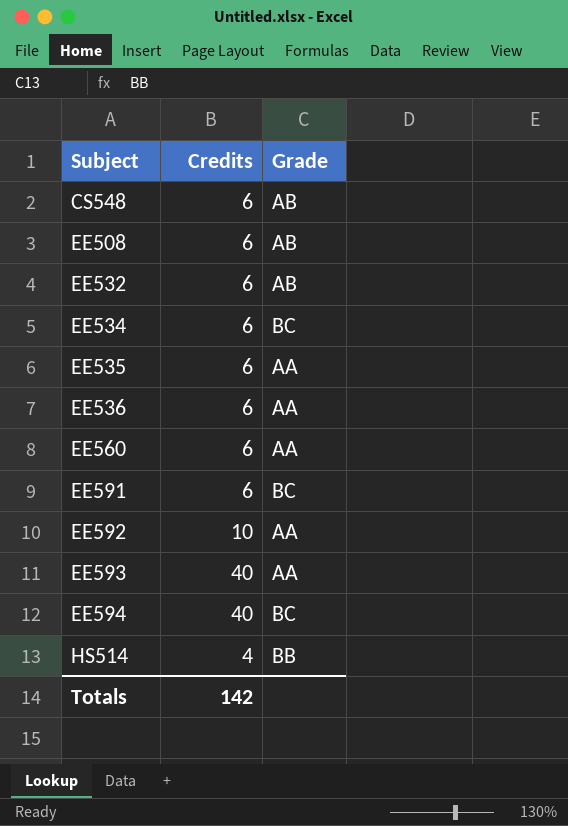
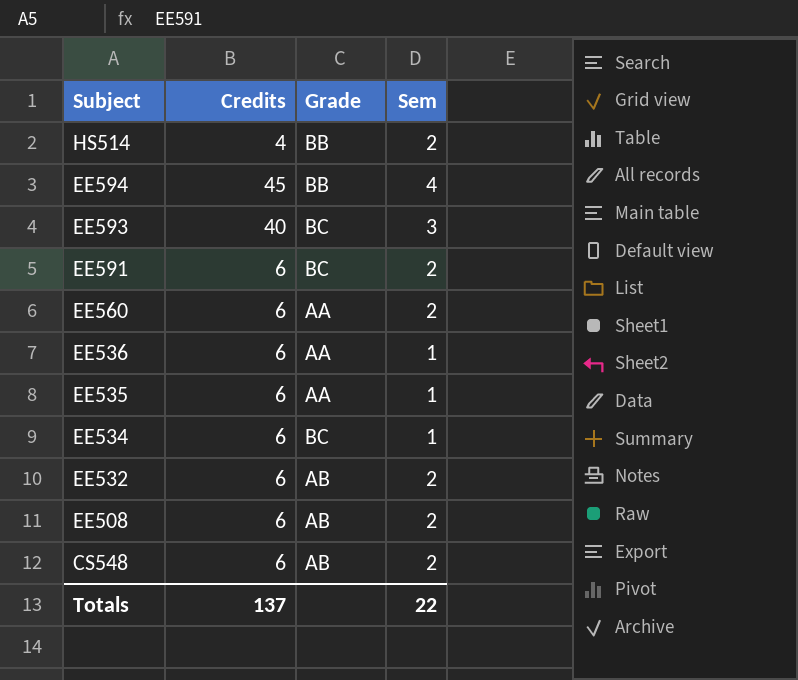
row order: Subject ascending -> Subject descending
column Sem | position: none -> 4
row EE592: 10 | AA -> none
EE594 | Credits: 40 -> 45
EE594 | Grade: BC -> BB
EE593 | Grade: AA -> BC
Totals | Credits: 142 -> 137

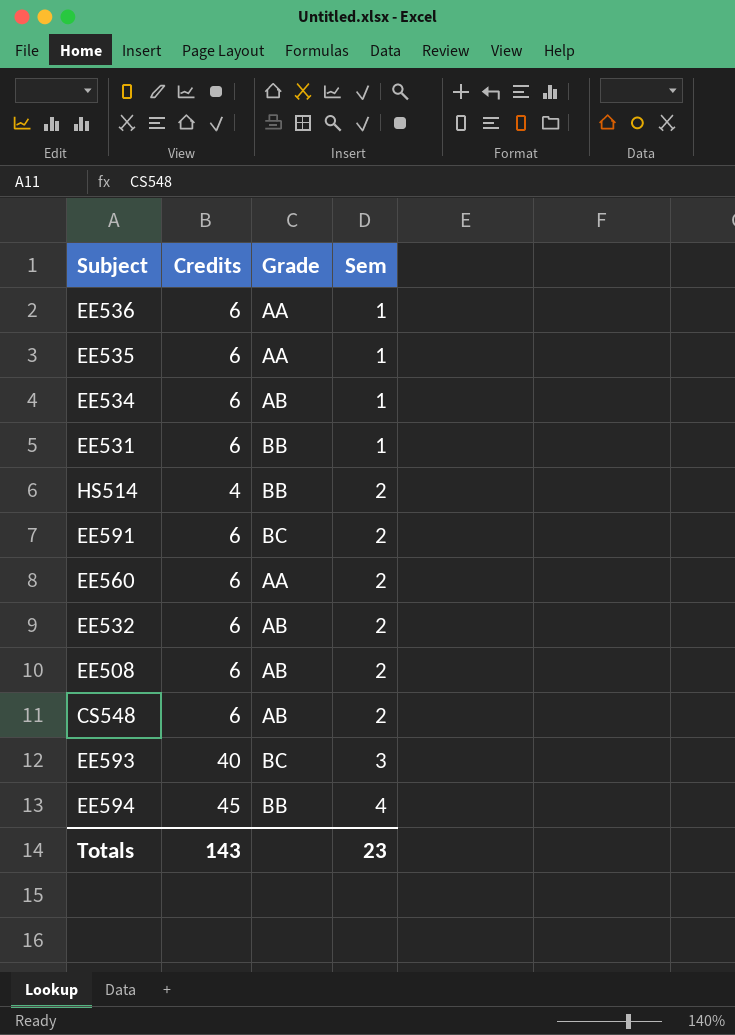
row order: Subject descending -> Sem ascending
EE534 | Grade: BC -> AB
row EE531: none -> 6 | BB | 1
Totals | Credits: 137 -> 143
Totals | Sem: 22 -> 23

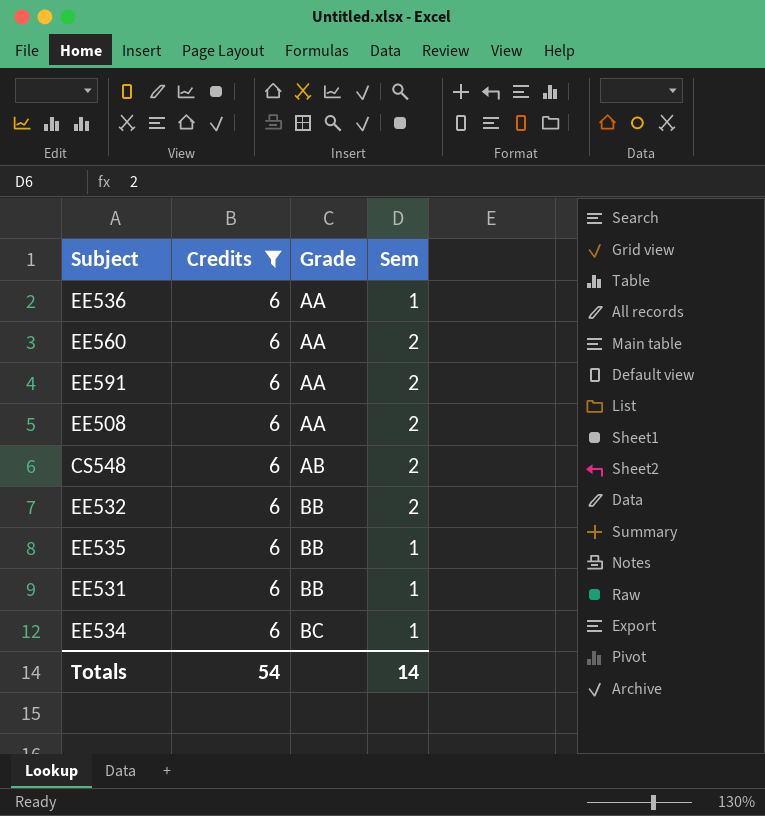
filter: none -> Credits = 6
row order: Sem ascending -> Grade ascending
EE591 | Grade: BC -> AA
EE508 | Grade: AB -> AA
EE532 | Grade: AB -> BB
EE535 | Grade: AA -> BB
EE534 | Grade: AB -> BC
Totals | Credits: 143 -> 54
Totals | Sem: 23 -> 14

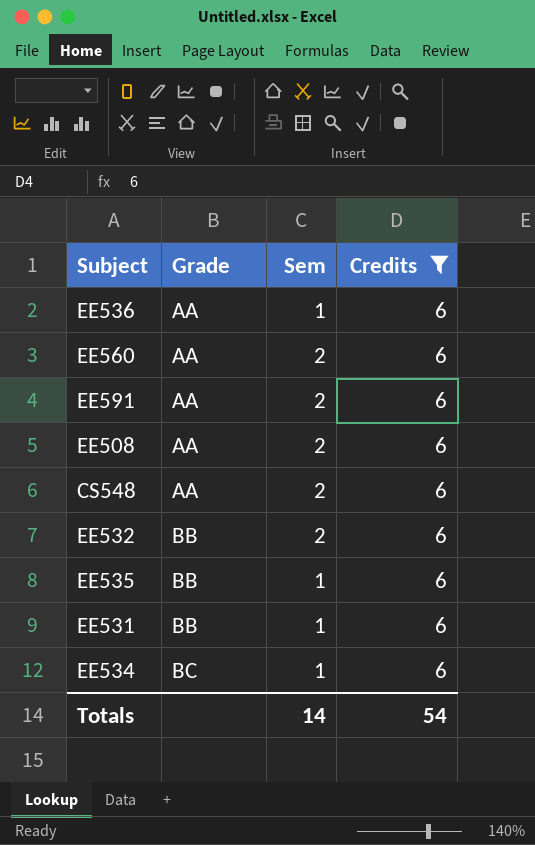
column Credits | position: 2 -> 4
CS548 | Grade: AB -> AA

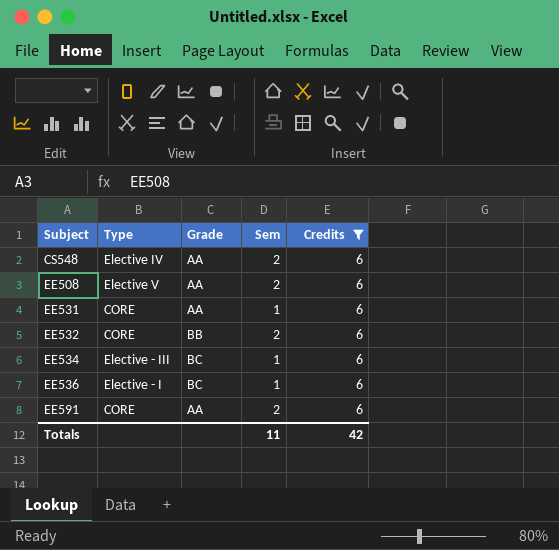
row order: Grade ascending -> Subject ascending
column Type | position: none -> 2
row EE560: AA | 2 | 6 -> none
row EE535: BB | 1 | 6 -> none
EE531 | Grade: BB -> AA
EE536 | Grade: AA -> BC
Totals | Sem: 14 -> 11
Totals | Credits: 54 -> 42

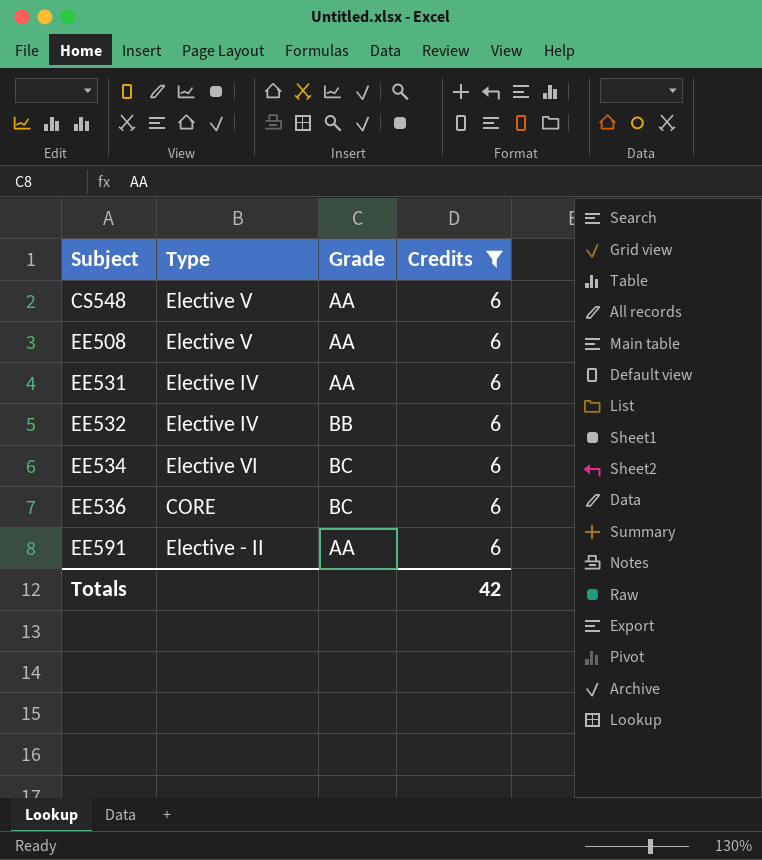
column Sem | position: 4 -> none
CS548 | Type: Elective IV -> Elective V
EE531 | Type: CORE -> Elective IV
EE532 | Type: CORE -> Elective IV
EE534 | Type: Elective - III -> Elective VI
EE536 | Type: Elective - I -> CORE
EE591 | Type: CORE -> Elective - II

